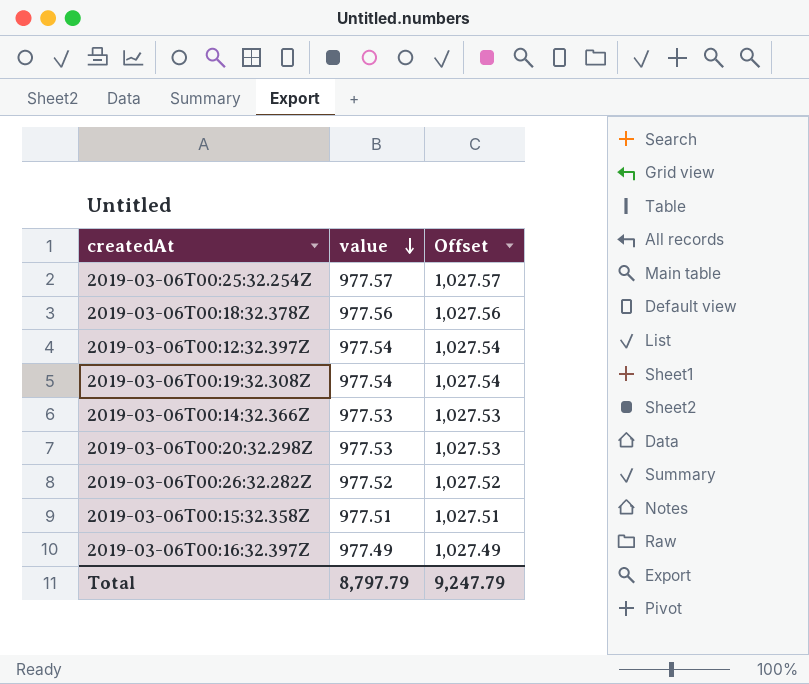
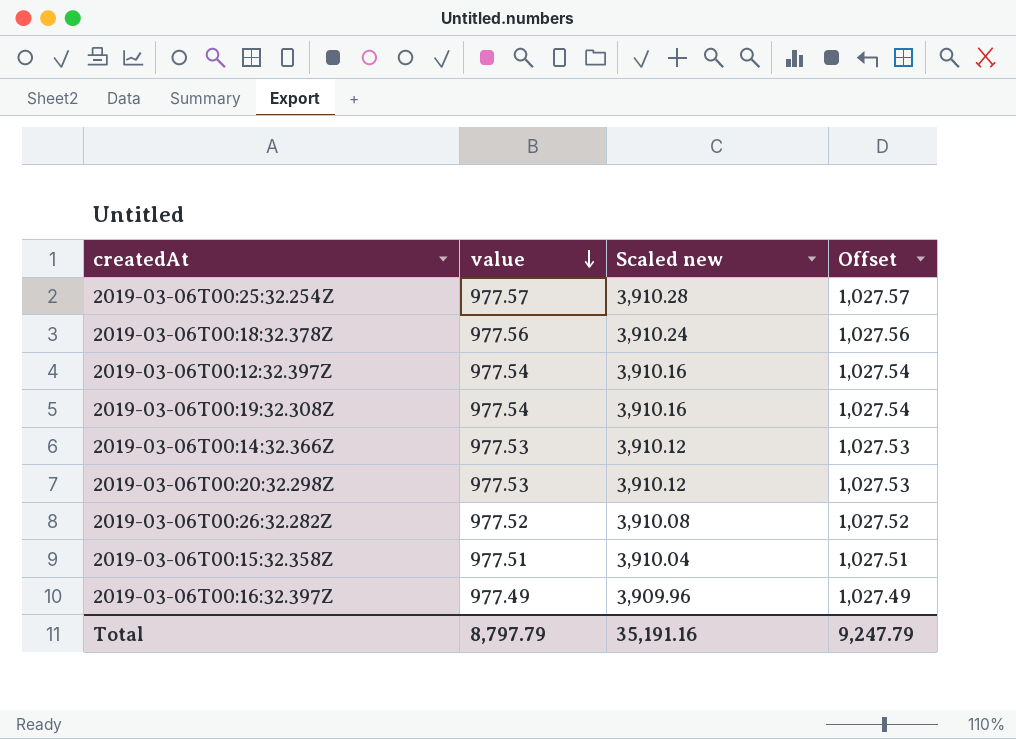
column Scaled new | formula: none -> [value] * 4

